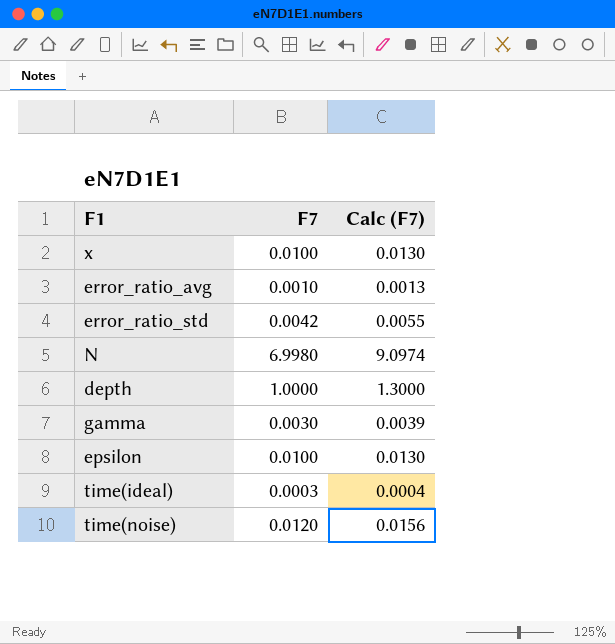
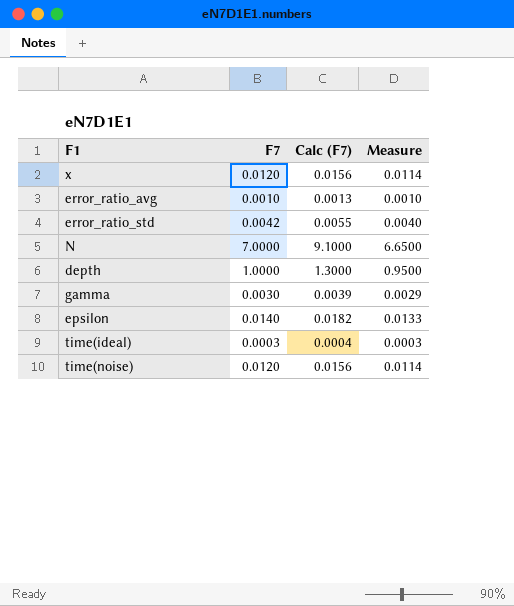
column Measure | formula: none -> [F7] * 0.95
x | F7: 0.0100 -> 0.0120
x | Calc (F7): 0.0130 -> 0.0156
N | F7: 6.9980 -> 7.0000
N | Calc (F7): 9.0974 -> 9.1000
epsilon | F7: 0.0100 -> 0.0140
epsilon | Calc (F7): 0.0130 -> 0.0182

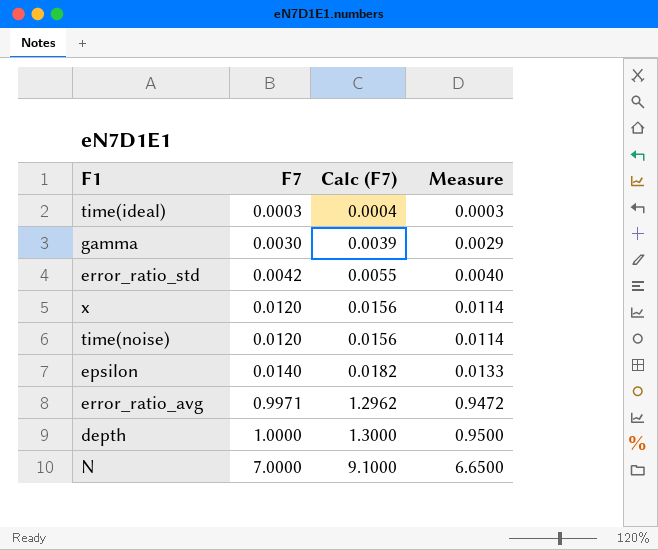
row order: none -> F7 ascending
error_ratio_avg | F7: 0.0010 -> 0.9971
error_ratio_avg | Calc (F7): 0.0013 -> 1.2962
error_ratio_avg | Measure: 0.0010 -> 0.9472

